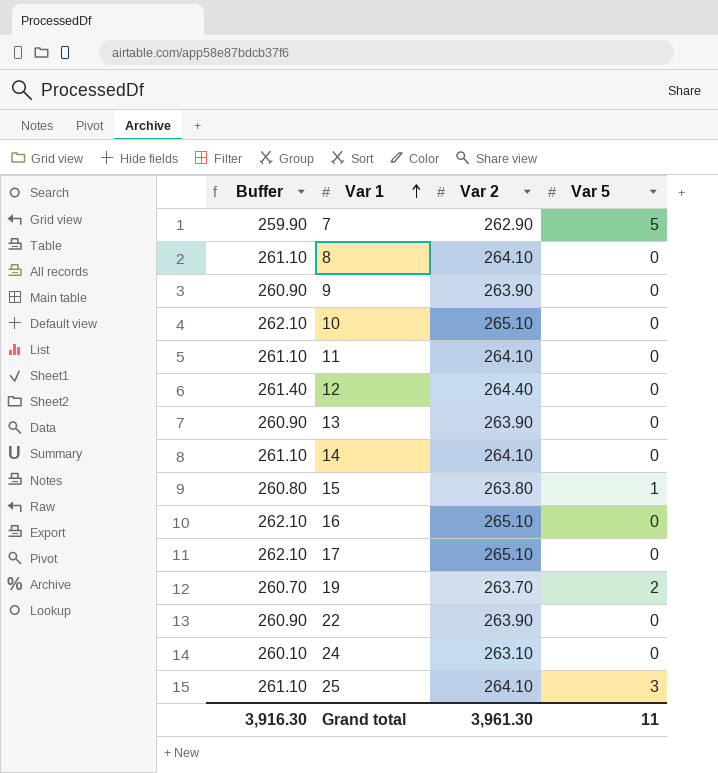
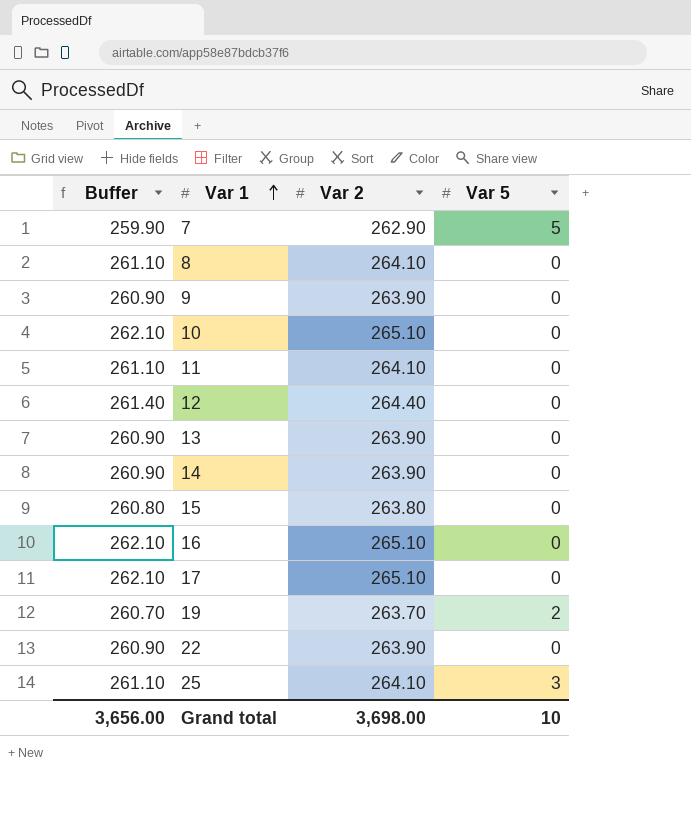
row 24: 260.10 | 263.10 | 0 -> none
14 | Buffer: 261.10 -> 260.90
14 | Var 2: 264.10 -> 263.90
15 | Var 5: 1 -> 0
Grand total | Buffer: 3,916.30 -> 3,656.00
Grand total | Var 2: 3,961.30 -> 3,698.00
Grand total | Var 5: 11 -> 10

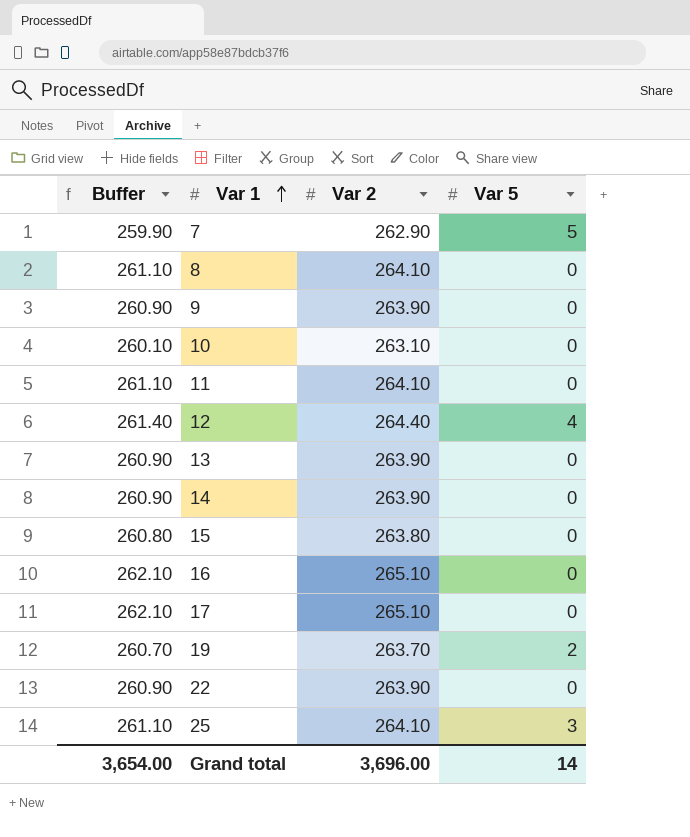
10 | Buffer: 262.10 -> 260.10
10 | Var 2: 265.10 -> 263.10
12 | Var 5: 0 -> 4
Grand total | Buffer: 3,656.00 -> 3,654.00
Grand total | Var 2: 3,698.00 -> 3,696.00
Grand total | Var 5: 10 -> 14

